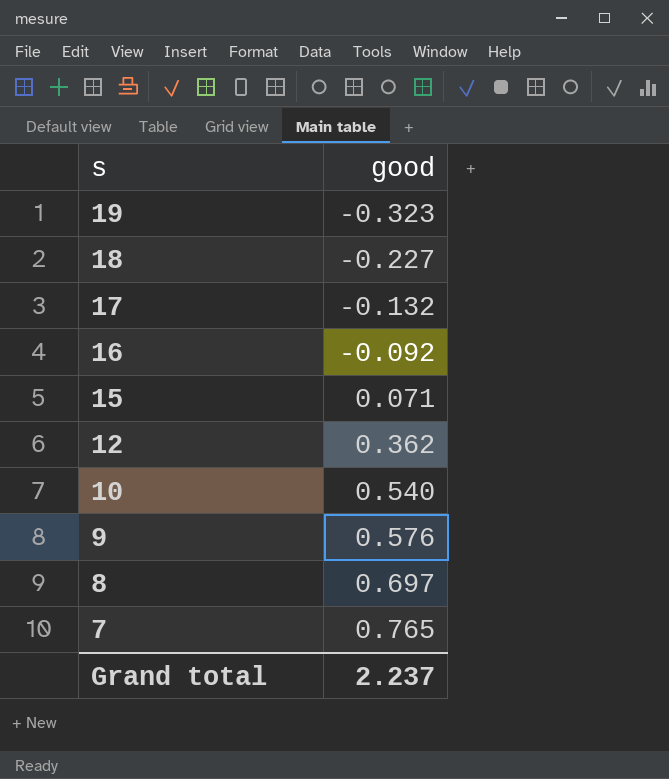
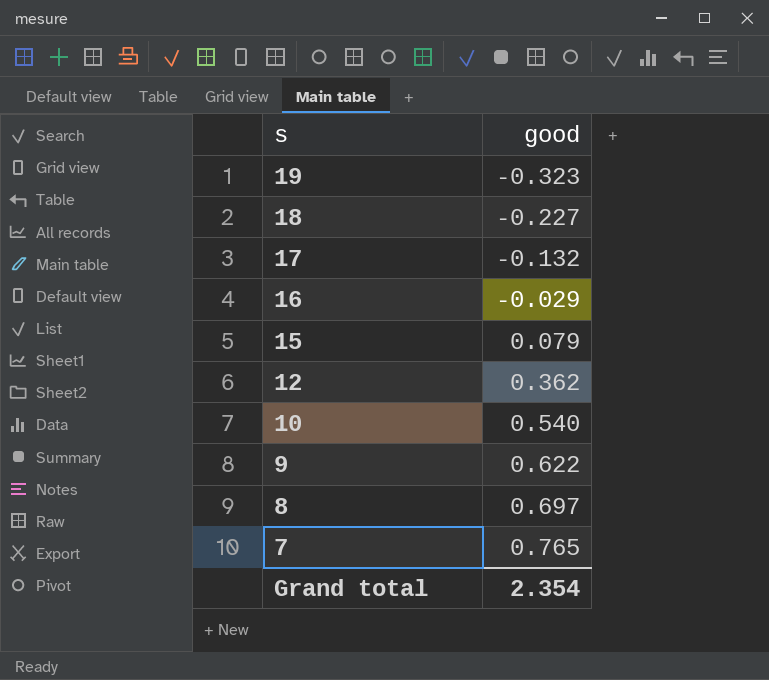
16 | good: -0.092 -> -0.029
15 | good: 0.071 -> 0.079
9 | good: 0.576 -> 0.622
Grand total | good: 2.237 -> 2.354

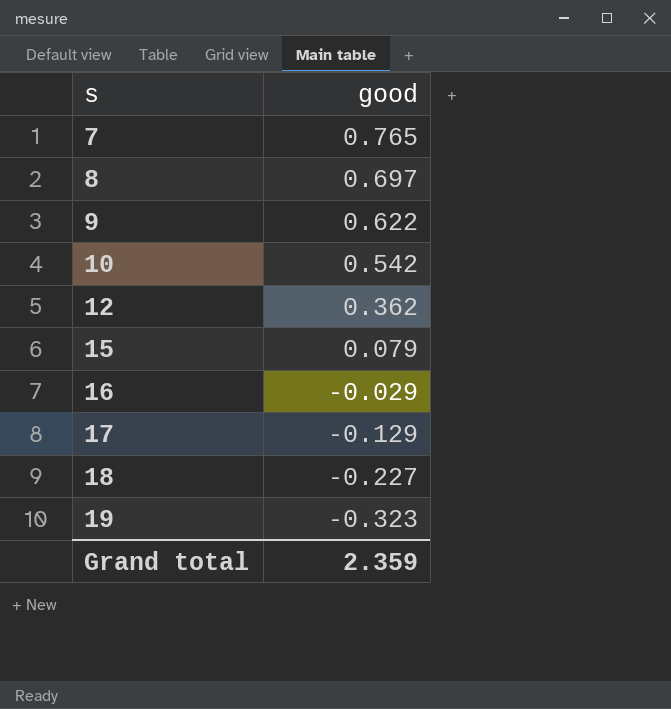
row order: s descending -> s ascending
10 | good: 0.540 -> 0.542
17 | good: -0.132 -> -0.129
Grand total | good: 2.354 -> 2.359

